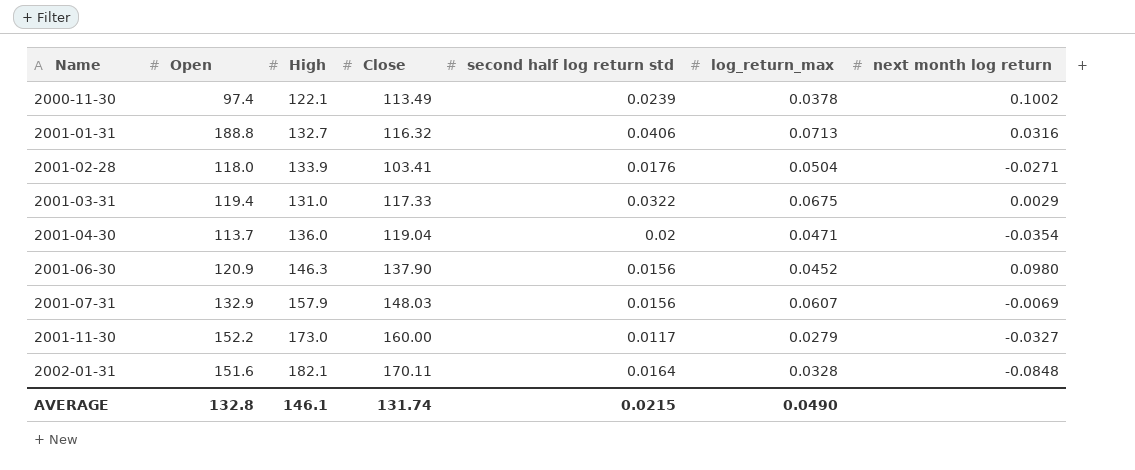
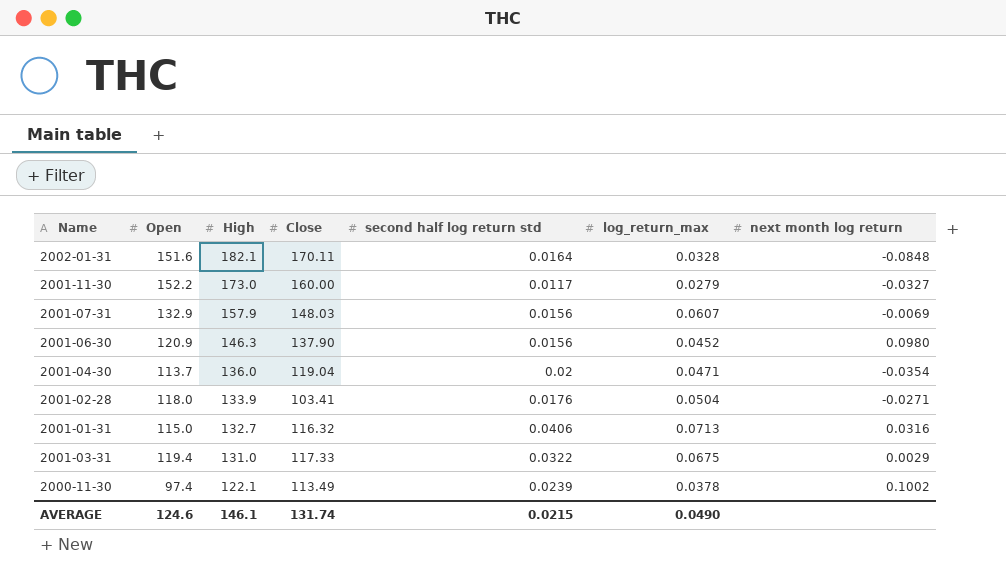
row order: Name ascending -> High descending
2001-01-31 | Open: 188.8 -> 115.0
AVERAGE | Open: 132.8 -> 124.6

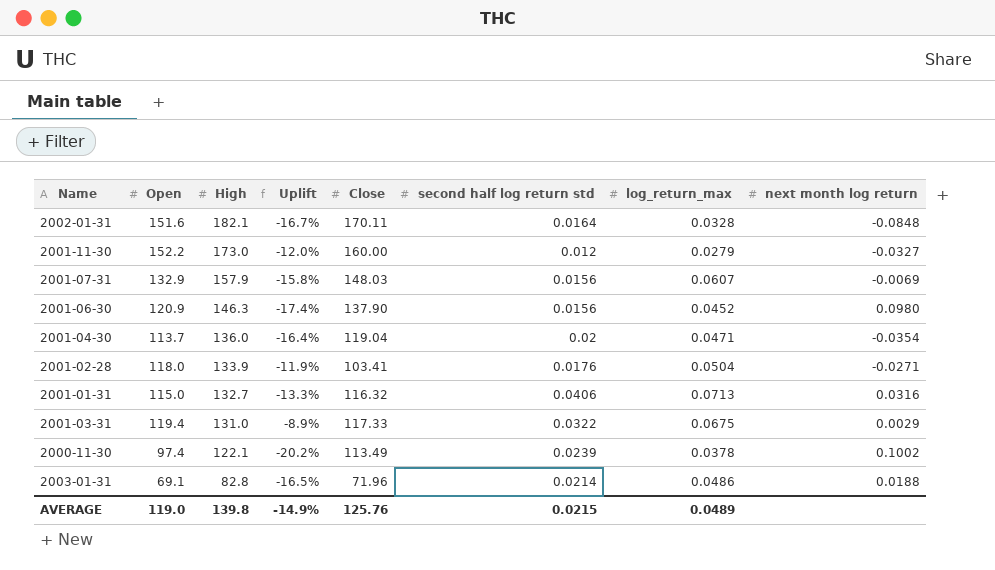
column Uplift | formula: none -> ([Open] - [High]) / [High]
2001-11-30 | second half log return std: 0.0117 -> 0.012
row 2003-01-31: none -> 69.1 | 82.8 | -16.5% | 71.96 | 0.0214 | 0.0486 | 0.0188
AVERAGE | Open: 124.6 -> 119.0
AVERAGE | High: 146.1 -> 139.8
AVERAGE | Close: 131.74 -> 125.76
AVERAGE | log_return_max: 0.0490 -> 0.0489

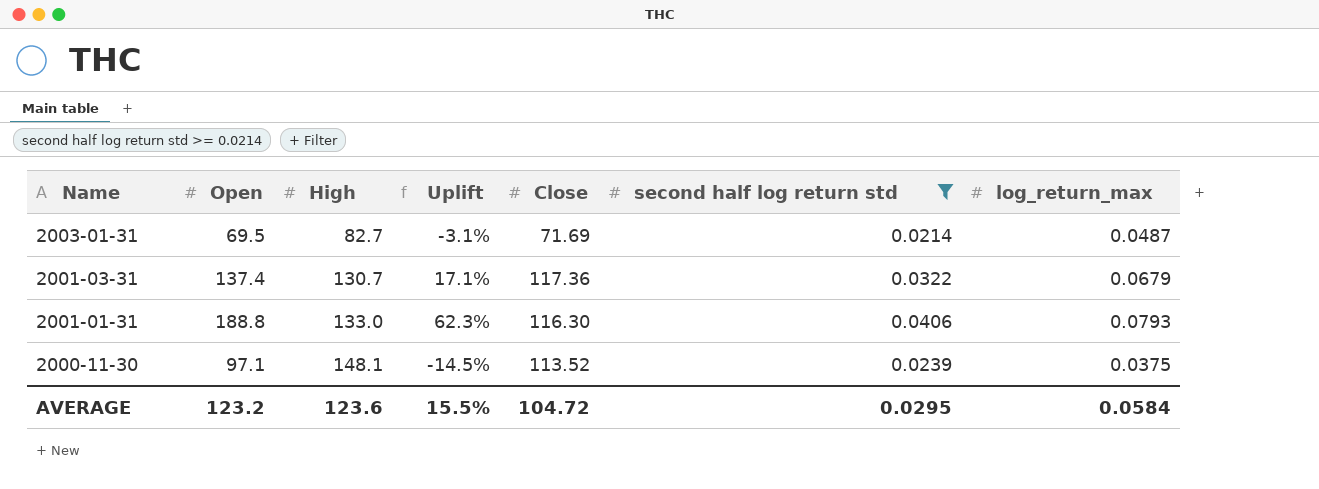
filter: none -> second half log return std >= 0.0214
row order: High descending -> Name descending
column next month log return | position: 8 -> none
column Uplift | formula: ([Open] - [High]) / [High] -> ([Open] - [Close]) / [Close]
2003-01-31 | Open: 69.1 -> 69.5
2003-01-31 | High: 82.8 -> 82.7
2003-01-31 | Close: 71.96 -> 71.69
2003-01-31 | log_return_max: 0.0486 -> 0.0487
2001-03-31 | Open: 119.4 -> 137.4
2001-03-31 | High: 131.0 -> 130.7
2001-03-31 | Close: 117.33 -> 117.36
2001-03-31 | log_return_max: 0.0675 -> 0.0679
2001-01-31 | Open: 115.0 -> 188.8
2001-01-31 | High: 132.7 -> 133.0
2001-01-31 | Close: 116.32 -> 116.30
2001-01-31 | log_return_max: 0.0713 -> 0.0793
2000-11-30 | Open: 97.4 -> 97.1
2000-11-30 | High: 122.1 -> 148.1
2000-11-30 | Close: 113.49 -> 113.52
2000-11-30 | log_return_max: 0.0378 -> 0.0375
AVERAGE | Open: 119.0 -> 123.2
AVERAGE | High: 139.8 -> 123.6
AVERAGE | Uplift: -14.9% -> 15.5%
AVERAGE | Close: 125.76 -> 104.72
AVERAGE | second half log return std: 0.0215 -> 0.0295
AVERAGE | log_return_max: 0.0489 -> 0.0584

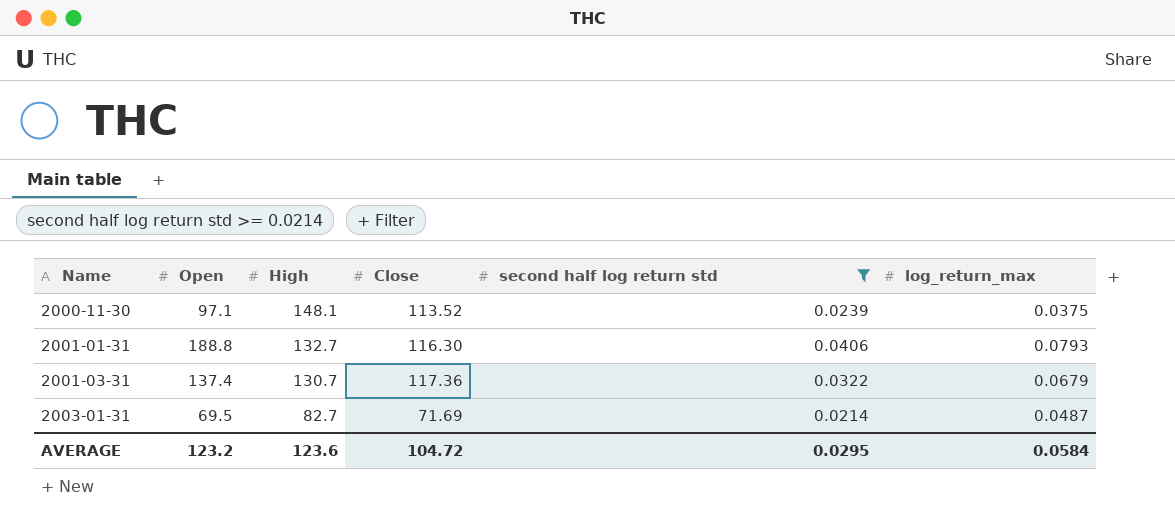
row order: Name descending -> Name ascending
column Uplift | formula: ([Open] - [Close]) / [Close] -> none
2001-01-31 | High: 133.0 -> 132.7

